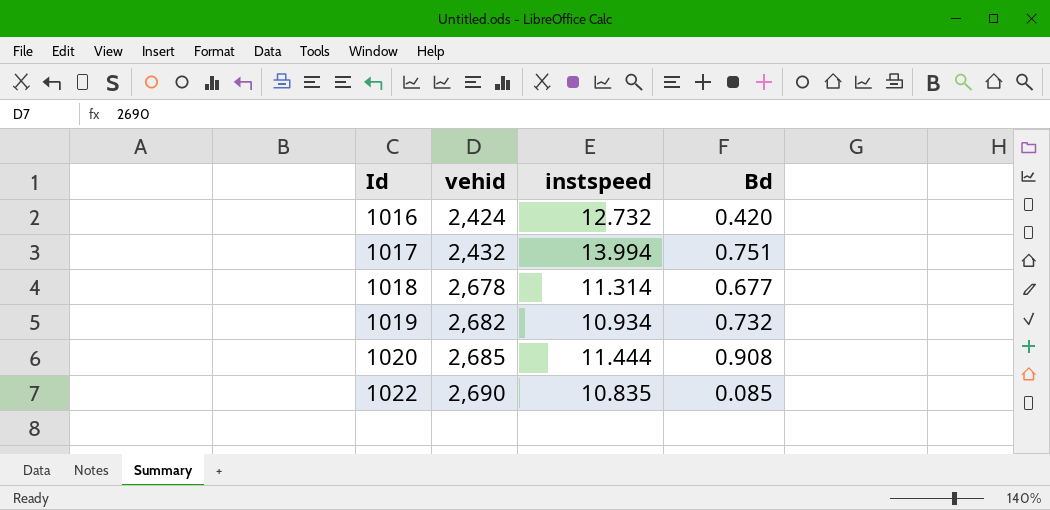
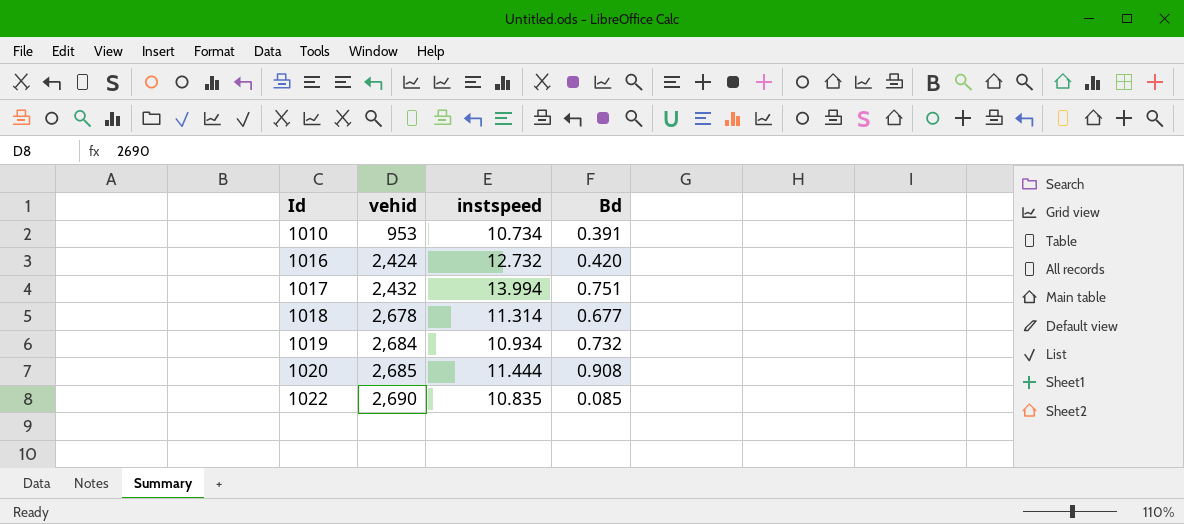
row 1010: none -> 953 | 10.734 | 0.391
1019 | vehid: 2,682 -> 2,684

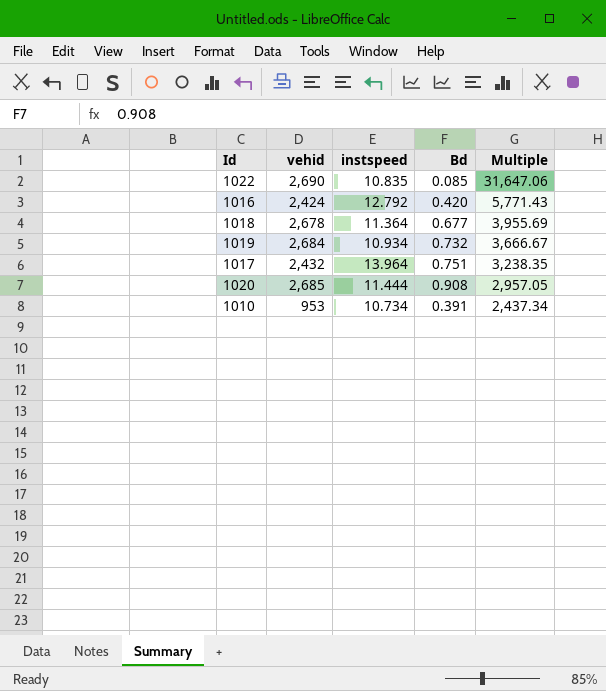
row order: Id ascending -> Multiple descending
column Multiple | formula: none -> [vehid] / [Bd]
1016 | instspeed: 12.732 -> 12.792
1018 | instspeed: 11.314 -> 11.364
1017 | instspeed: 13.994 -> 13.964

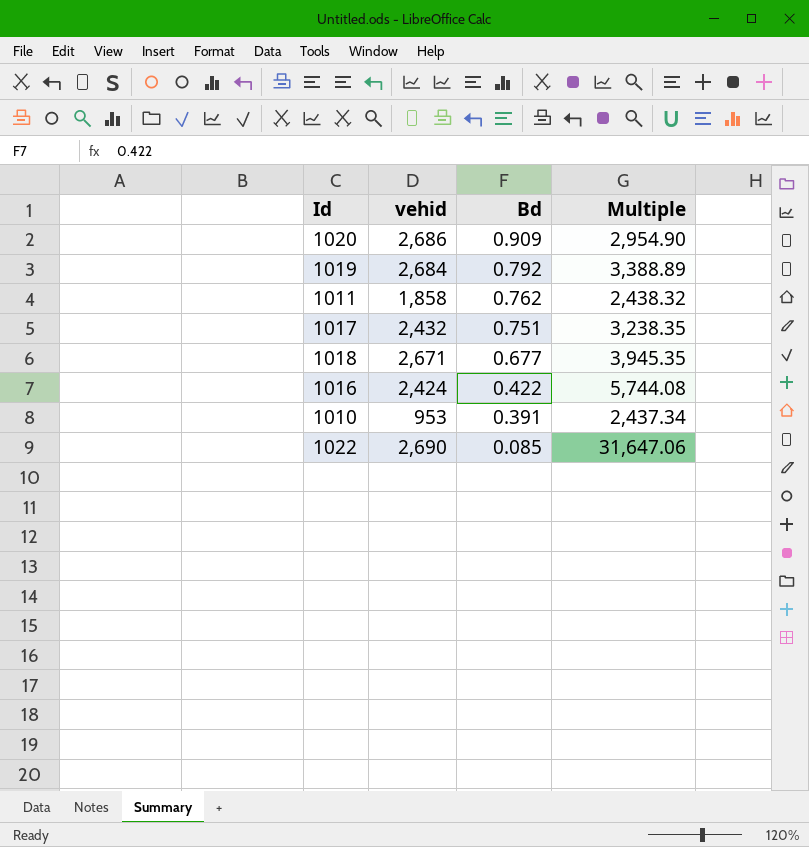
row order: Multiple descending -> Bd descending
column instspeed | position: 3 -> none
1020 | vehid: 2,685 -> 2,686
1020 | Bd: 0.908 -> 0.909
1020 | Multiple: 2,957.05 -> 2,954.90
1019 | Bd: 0.732 -> 0.792
1019 | Multiple: 3,666.67 -> 3,388.89
row 1011: none -> 1,858 | 0.762 | 2,438.32
1018 | vehid: 2,678 -> 2,671
1018 | Multiple: 3,955.69 -> 3,945.35
1016 | Bd: 0.420 -> 0.422
1016 | Multiple: 5,771.43 -> 5,744.08

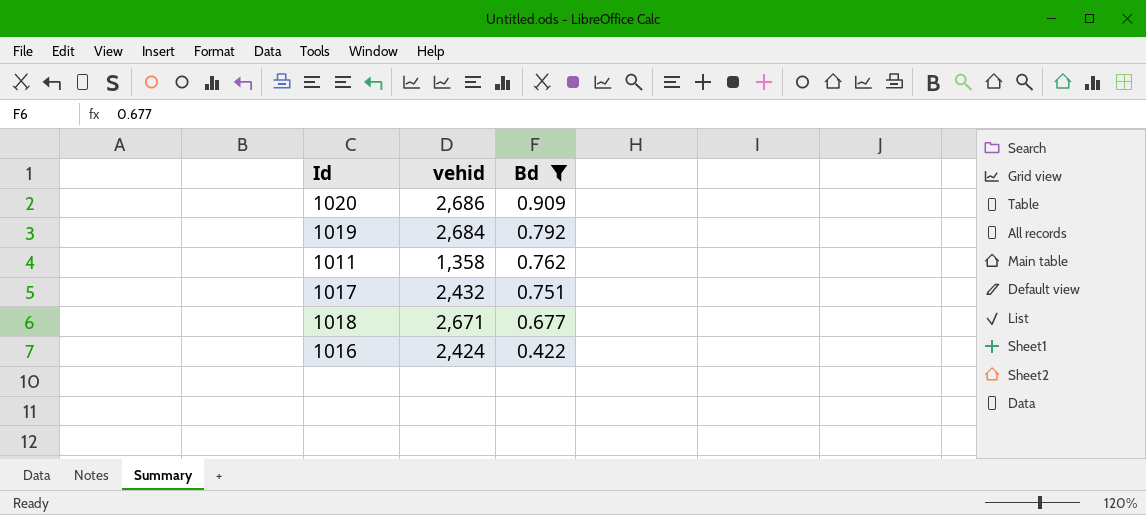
filter: none -> Bd >= 0.422
column Multiple | formula: [vehid] / [Bd] -> none
1011 | vehid: 1,858 -> 1,358

